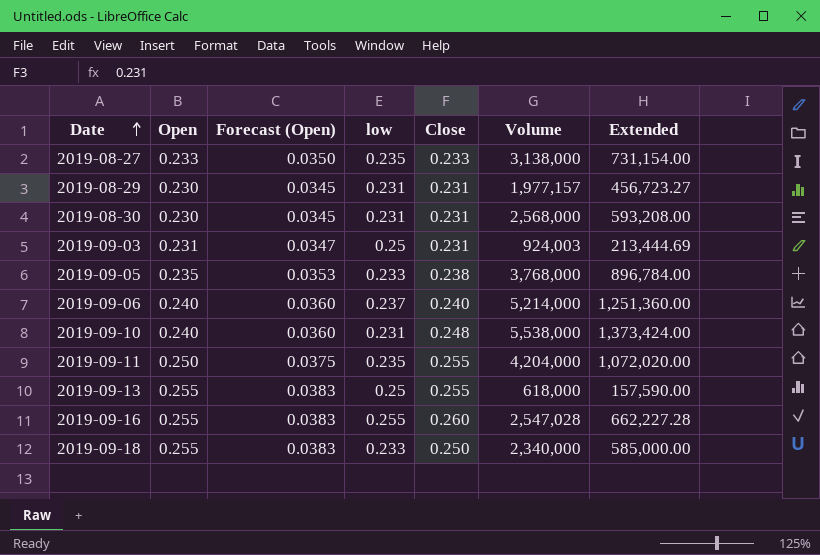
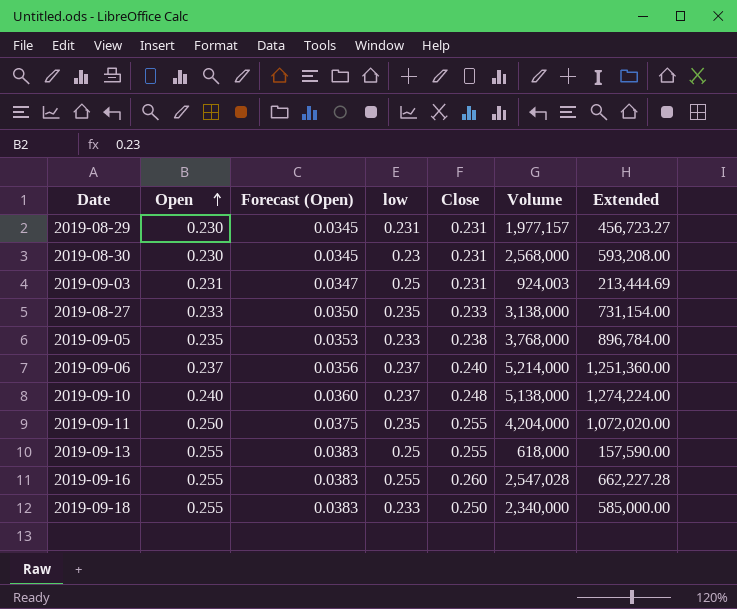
row order: Date ascending -> Open ascending
2019-08-30 | low: 0.231 -> 0.23
2019-09-06 | Open: 0.240 -> 0.237
2019-09-06 | Forecast (Open): 0.0360 -> 0.0356
2019-09-10 | low: 0.231 -> 0.237
2019-09-10 | Volume: 5,538,000 -> 5,138,000
2019-09-10 | Extended: 1,373,424.00 -> 1,274,224.00

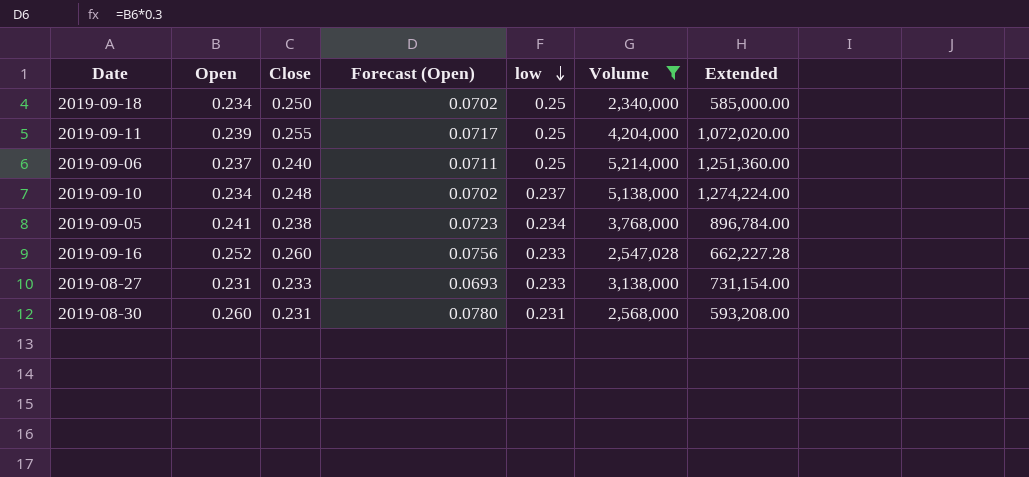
filter: none -> Volume >= 2,340,000
row order: Open ascending -> low descending
column Close | position: 5 -> 3
column Forecast (Open) | formula: [Open] * 0.15 -> [Open] * 0.3
2019-09-18 | Open: 0.255 -> 0.234
2019-09-18 | low: 0.233 -> 0.25
2019-09-11 | Open: 0.250 -> 0.239
2019-09-11 | low: 0.235 -> 0.25
2019-09-06 | low: 0.237 -> 0.25
2019-09-10 | Open: 0.240 -> 0.234
2019-09-05 | Open: 0.235 -> 0.241
2019-09-05 | low: 0.233 -> 0.234
2019-09-16 | Open: 0.255 -> 0.252
2019-09-16 | low: 0.255 -> 0.233
2019-08-27 | Open: 0.233 -> 0.231
2019-08-27 | low: 0.235 -> 0.233
2019-08-30 | Open: 0.230 -> 0.260
2019-08-30 | low: 0.23 -> 0.231

